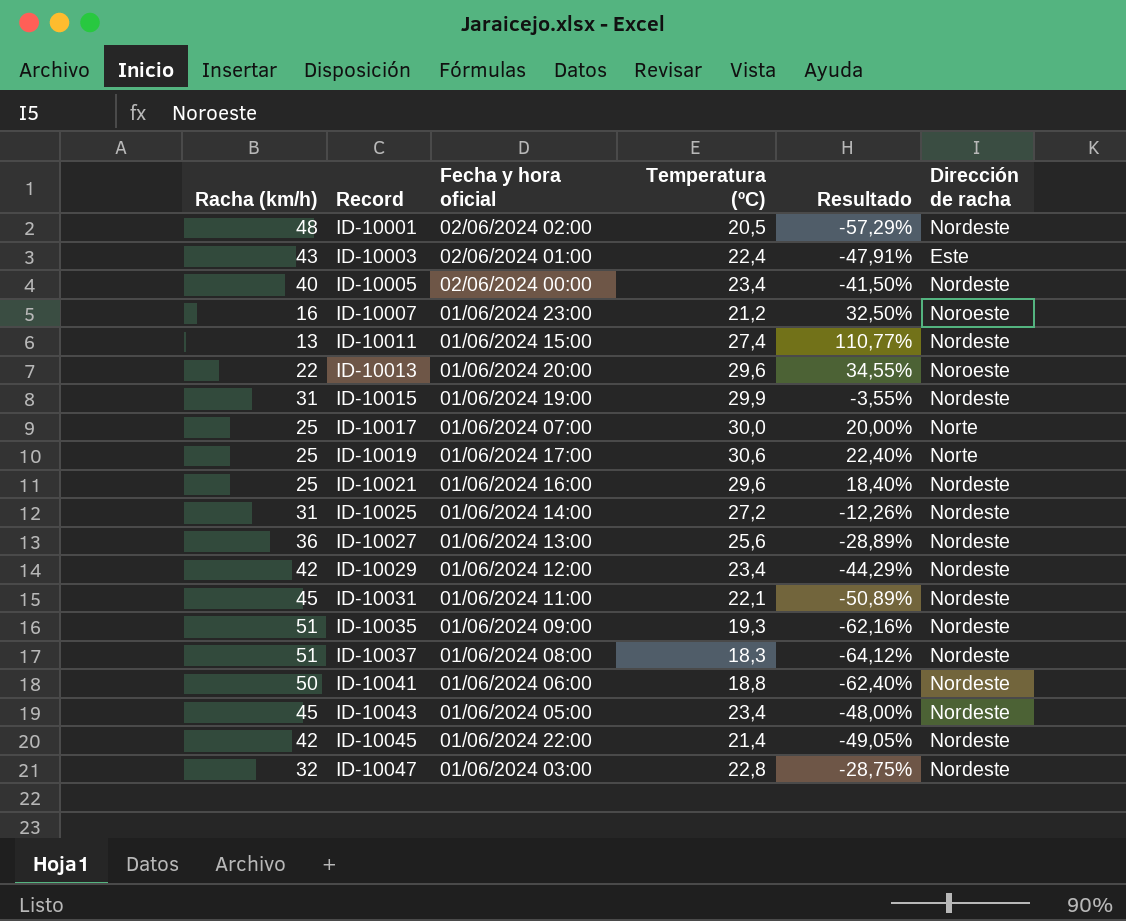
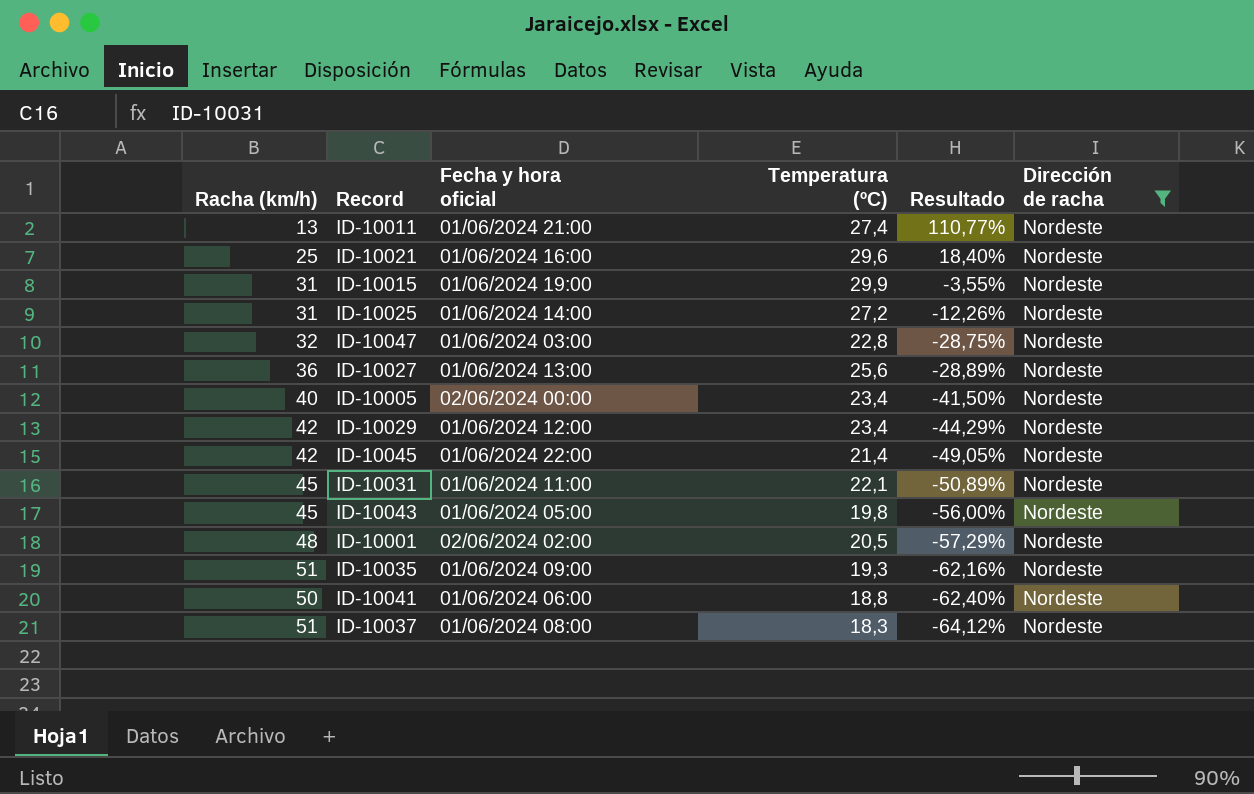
filter: none -> Dirección de racha = Nordeste
row order: Record ascending -> Resultado descending
ID-10011 | Fecha y hora oficial: 01/06/2024 15:00 -> 01/06/2024 21:00
ID-10043 | Temperatura (ºC): 23,4 -> 19,8
ID-10043 | Resultado: -48,00% -> -56,00%

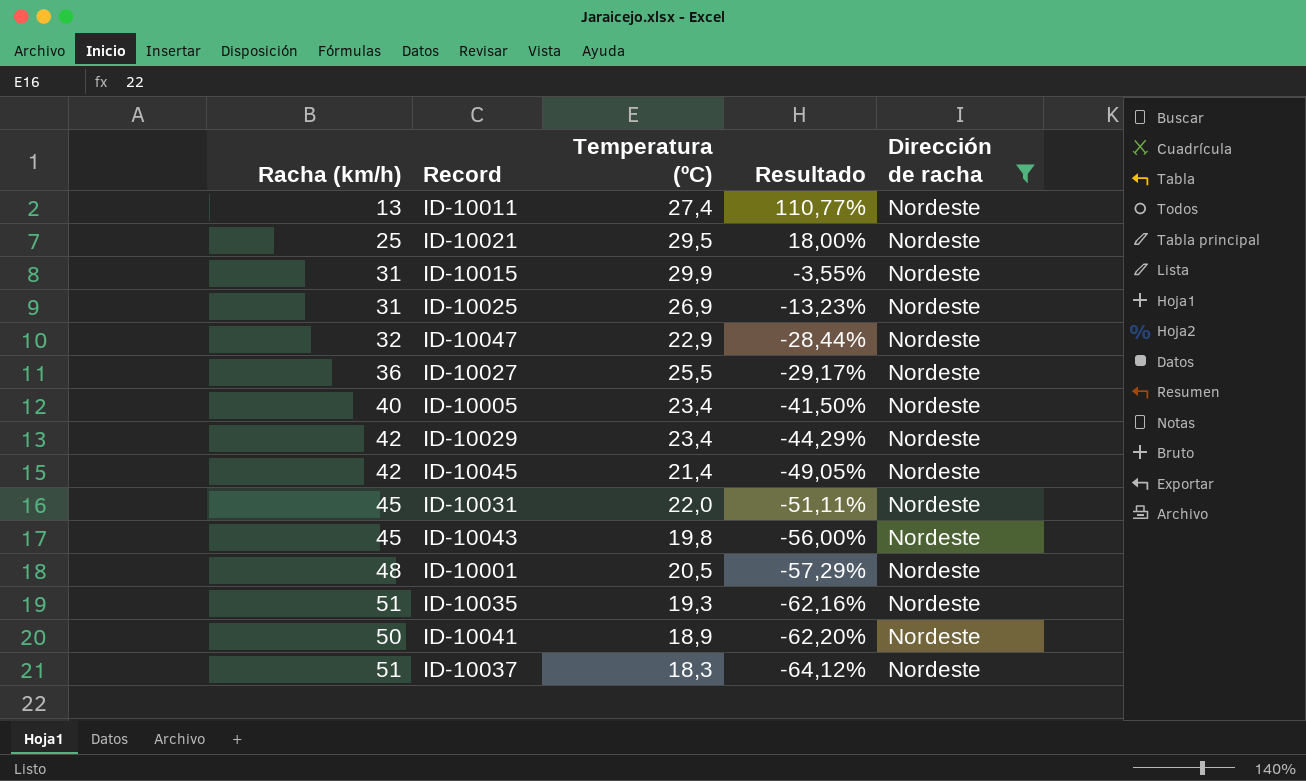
column Fecha y hora oficial | position: 3 -> none
ID-10021 | Temperatura (ºC): 29,6 -> 29,5
ID-10021 | Resultado: 18,40% -> 18,00%
ID-10025 | Temperatura (ºC): 27,2 -> 26,9
ID-10025 | Resultado: -12,26% -> -13,23%
ID-10047 | Temperatura (ºC): 22,8 -> 22,9
ID-10047 | Resultado: -28,75% -> -28,44%
ID-10027 | Temperatura (ºC): 25,6 -> 25,5
ID-10027 | Resultado: -28,89% -> -29,17%
ID-10031 | Temperatura (ºC): 22,1 -> 22,0
ID-10031 | Resultado: -50,89% -> -51,11%
ID-10041 | Temperatura (ºC): 18,8 -> 18,9
ID-10041 | Resultado: -62,40% -> -62,20%

